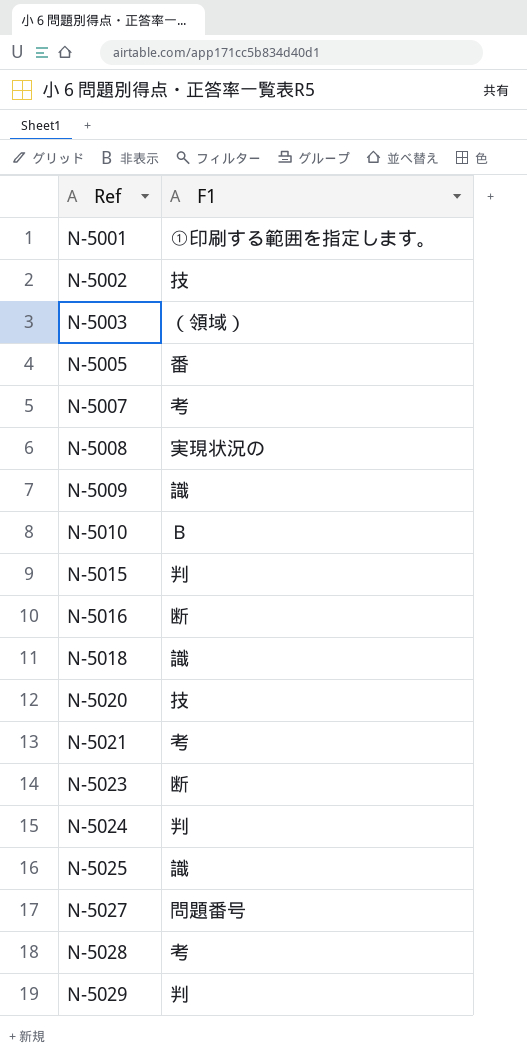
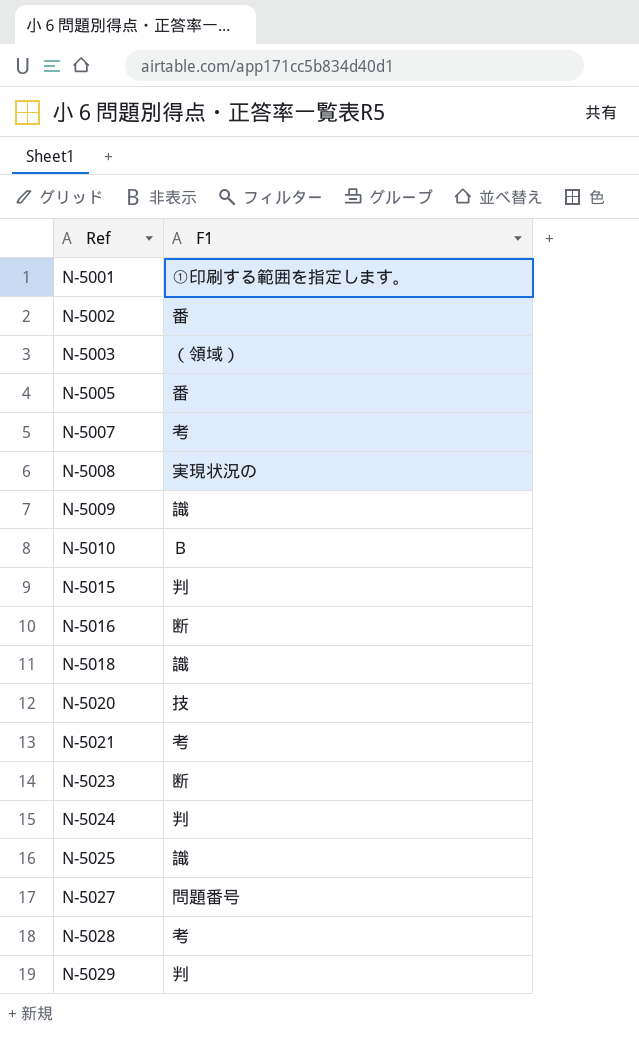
N-5002 | F1: 技 -> 番

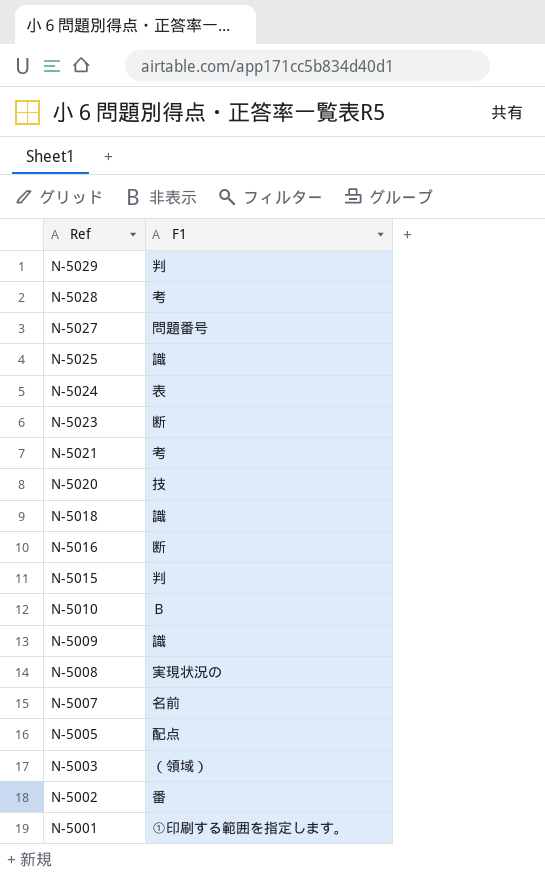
row order: Ref ascending -> Ref descending
N-5024 | F1: 判 -> 表
N-5007 | F1: 考 -> 名前
N-5005 | F1: 番 -> 配点

